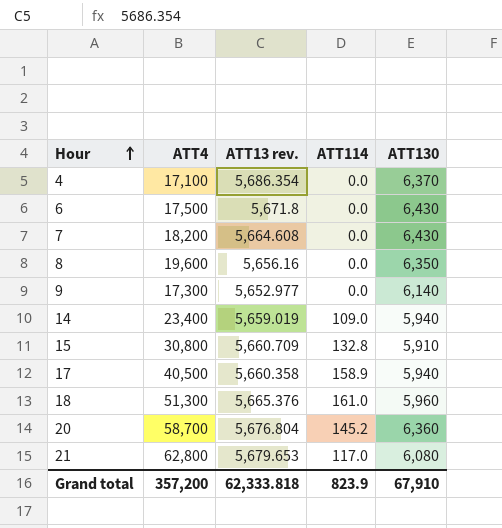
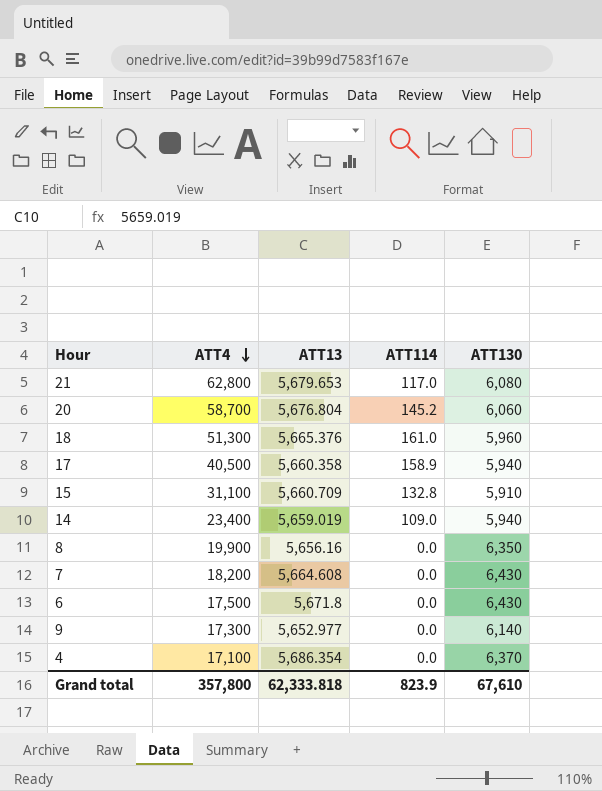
row order: Hour ascending -> ATT4 descending
column name: ATT13 rev. -> ATT13
20 | ATT130: 6,360 -> 6,060
15 | ATT4: 30,800 -> 31,100
8 | ATT4: 19,600 -> 19,900
Grand total | ATT4: 357,200 -> 357,800
Grand total | ATT130: 67,910 -> 67,610

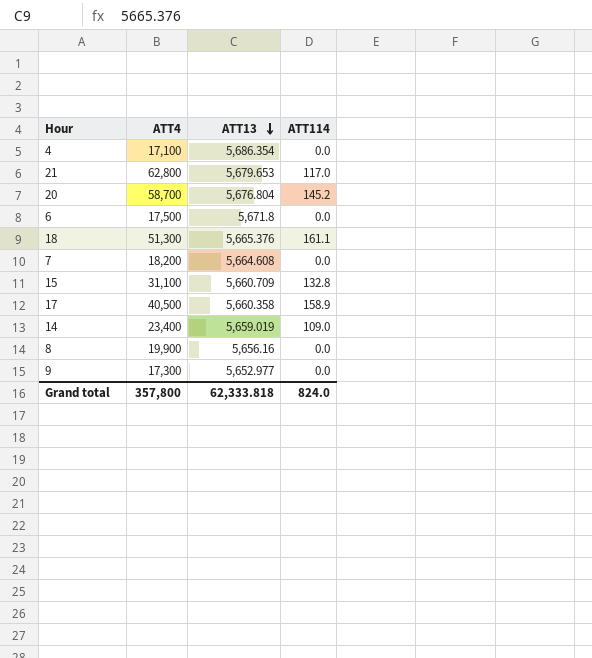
row order: ATT4 descending -> ATT13 descending
column ATT130 | position: 5 -> none
18 | ATT114: 161.0 -> 161.1
Grand total | ATT114: 823.9 -> 824.0

